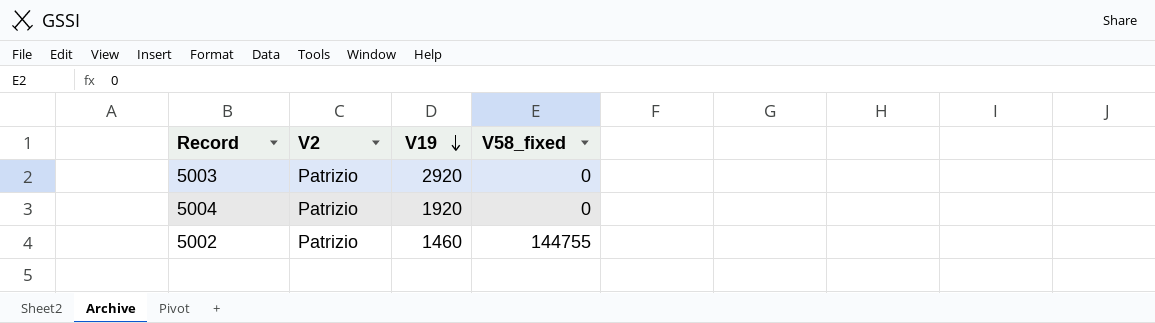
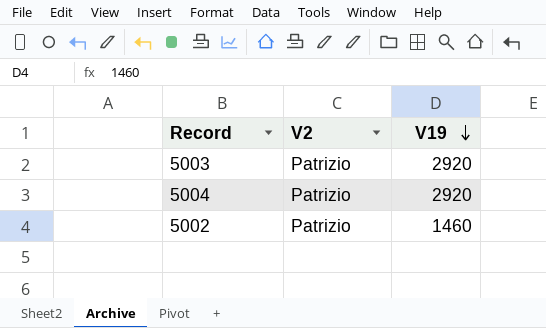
column V58_fixed | position: 4 -> none
5004 | V19: 1920 -> 2920

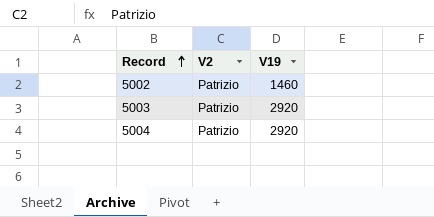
row order: V19 descending -> Record ascending

